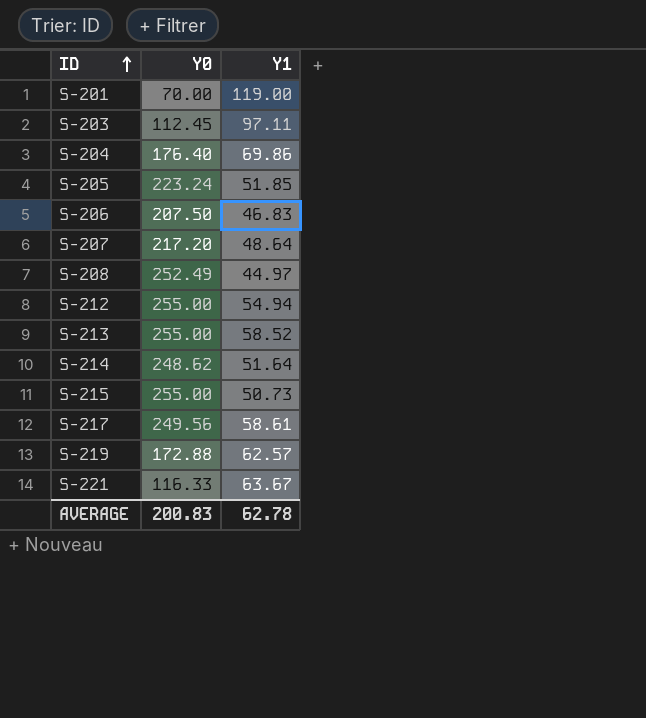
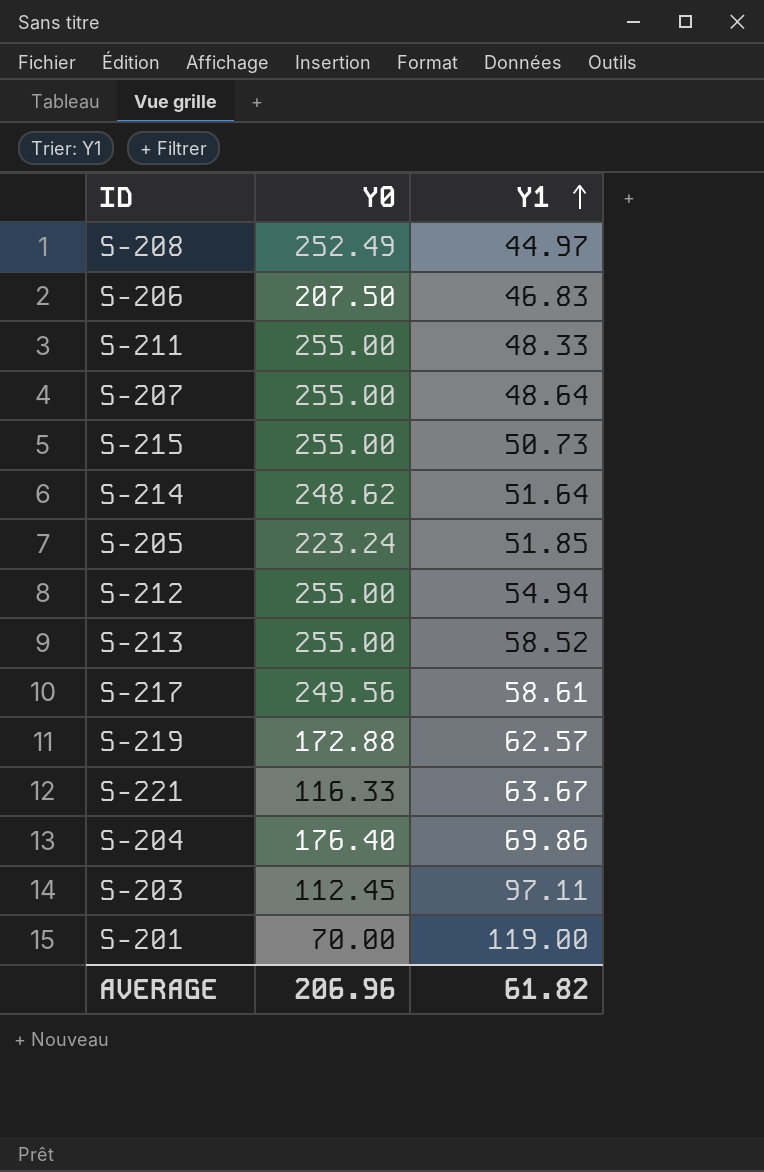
row order: ID ascending -> Y1 ascending
row S-211: none -> 255.00 | 48.33
S-207 | Y0: 217.20 -> 255.00
AVERAGE | Y0: 200.83 -> 206.96
AVERAGE | Y1: 62.78 -> 61.82

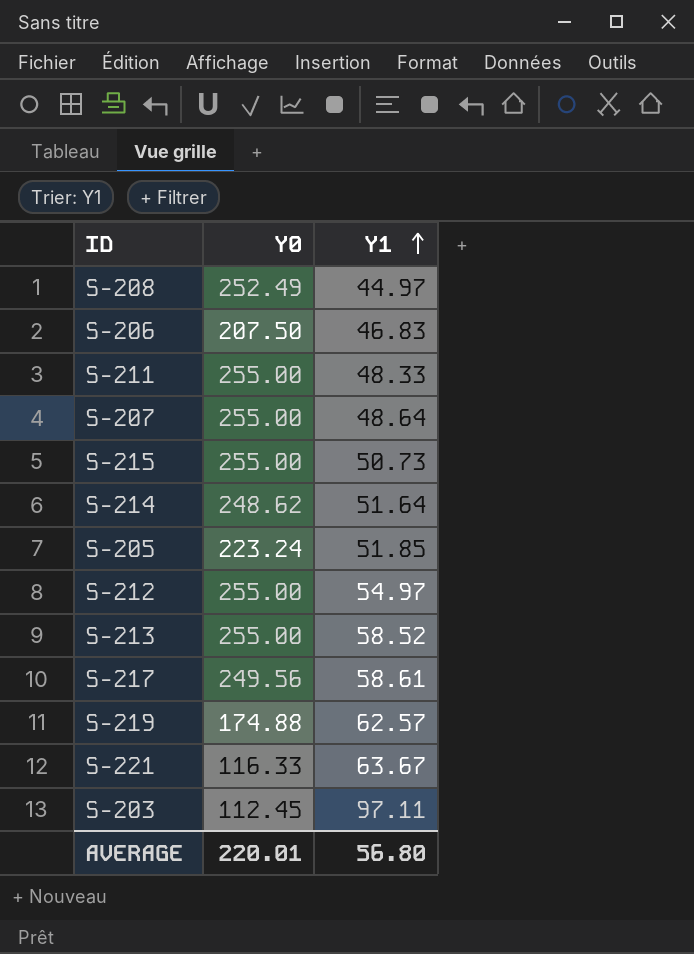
row S-204: 176.40 | 69.86 -> none
row S-201: 70.00 | 119.00 -> none
S-212 | Y1: 54.94 -> 54.97
S-219 | Y0: 172.88 -> 174.88
AVERAGE | Y0: 206.96 -> 220.01
AVERAGE | Y1: 61.82 -> 56.80

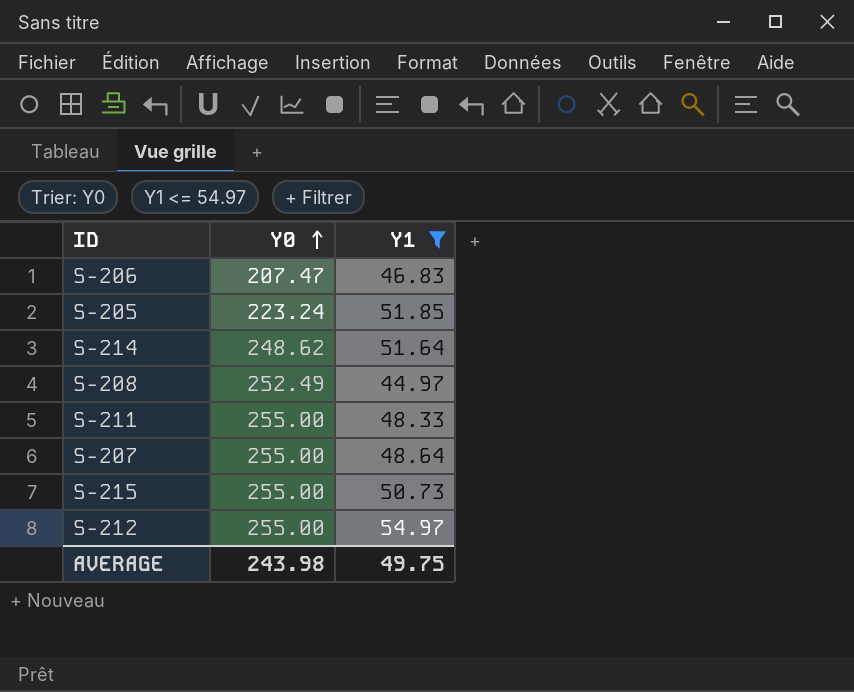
filter: none -> Y1 <= 54.97
row order: Y1 ascending -> Y0 ascending
S-206 | Y0: 207.50 -> 207.47
AVERAGE | Y0: 220.01 -> 243.98
AVERAGE | Y1: 56.80 -> 49.75

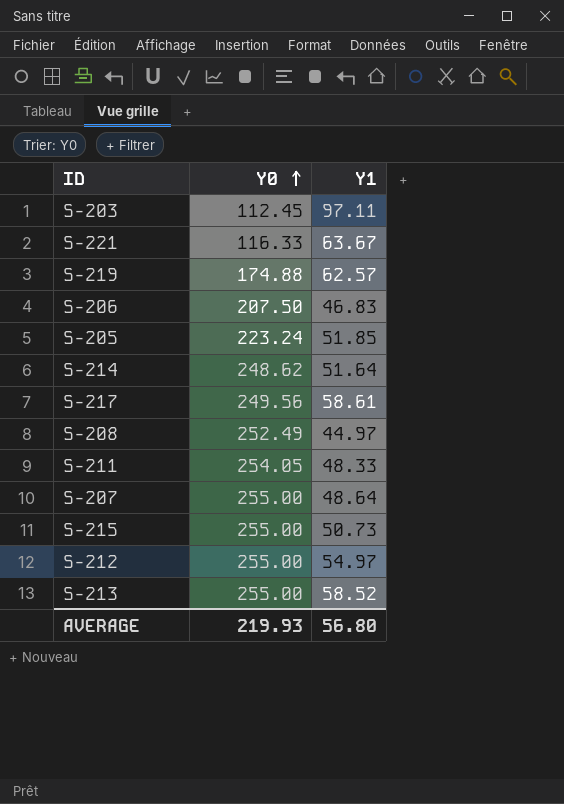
filter: Y1 <= 54.97 -> none
S-206 | Y0: 207.47 -> 207.50
S-211 | Y0: 255.00 -> 254.05
AVERAGE | Y0: 243.98 -> 219.93
AVERAGE | Y1: 49.75 -> 56.80

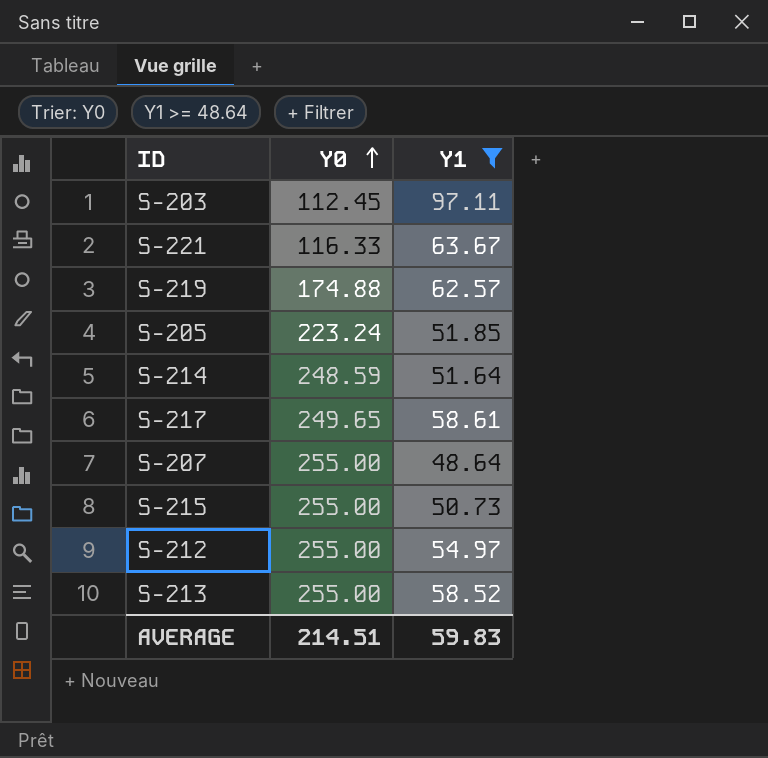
filter: none -> Y1 >= 48.64
S-214 | Y0: 248.62 -> 248.59
S-217 | Y0: 249.56 -> 249.65
AVERAGE | Y0: 219.93 -> 214.51
AVERAGE | Y1: 56.80 -> 59.83

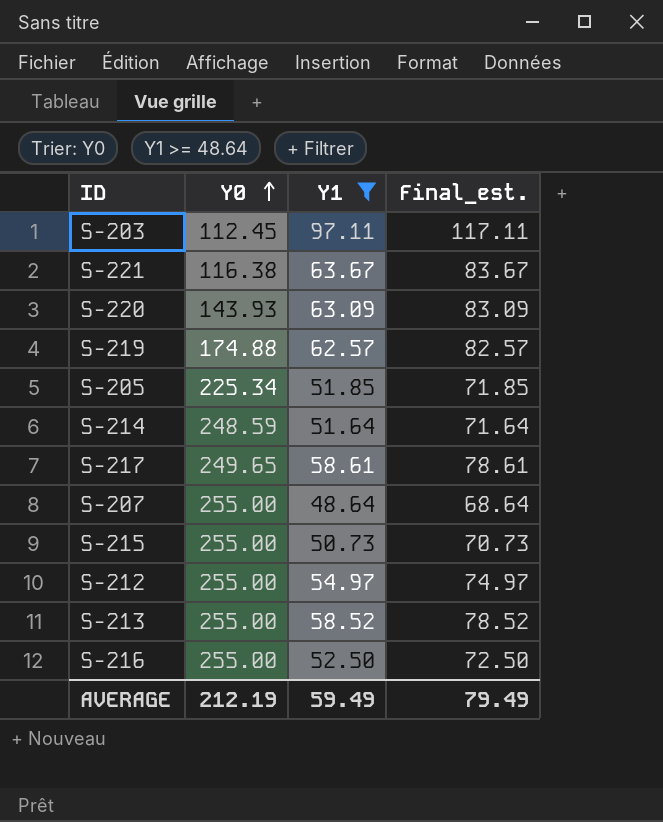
column Final_est. | formula: none -> [Y1] + 20
S-221 | Y0: 116.33 -> 116.38
row S-220: none -> 143.93 | 63.09 | 83.09
S-205 | Y0: 223.24 -> 225.34
row S-216: none -> 255.00 | 52.50 | 72.50
AVERAGE | Y0: 214.51 -> 212.19
AVERAGE | Y1: 59.83 -> 59.49

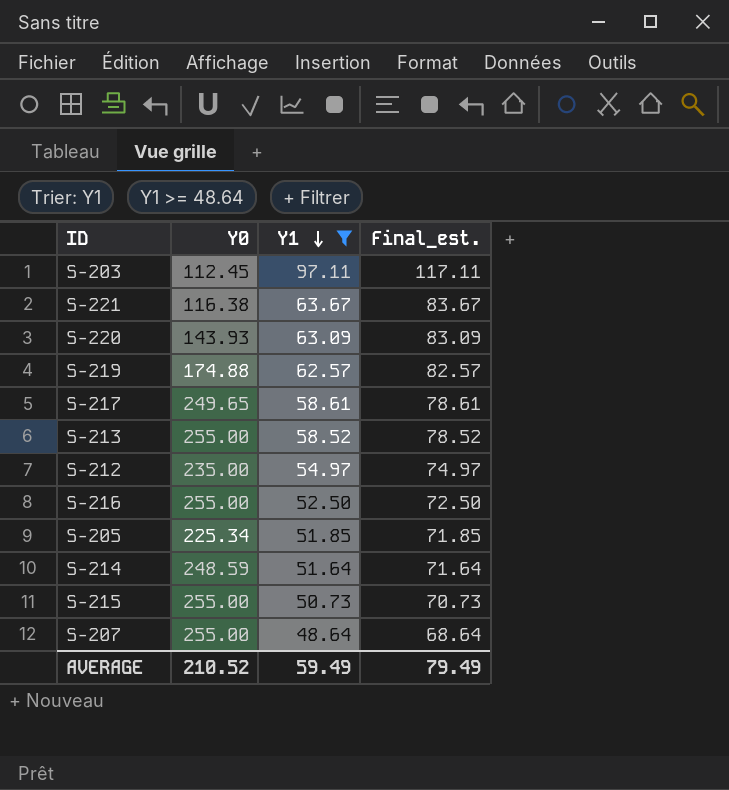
row order: Y0 ascending -> Y1 descending
S-212 | Y0: 255.00 -> 235.00
AVERAGE | Y0: 212.19 -> 210.52

